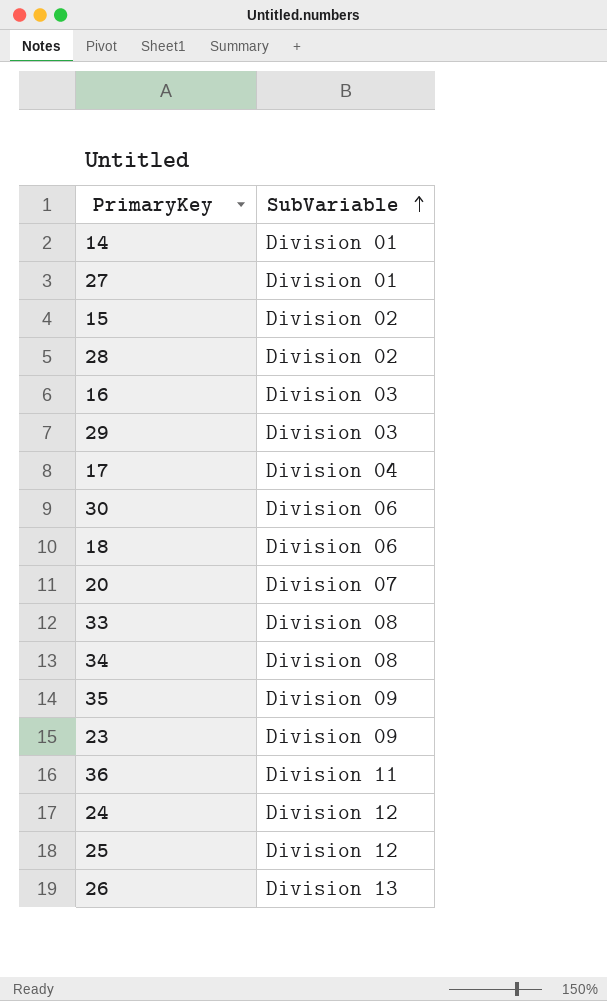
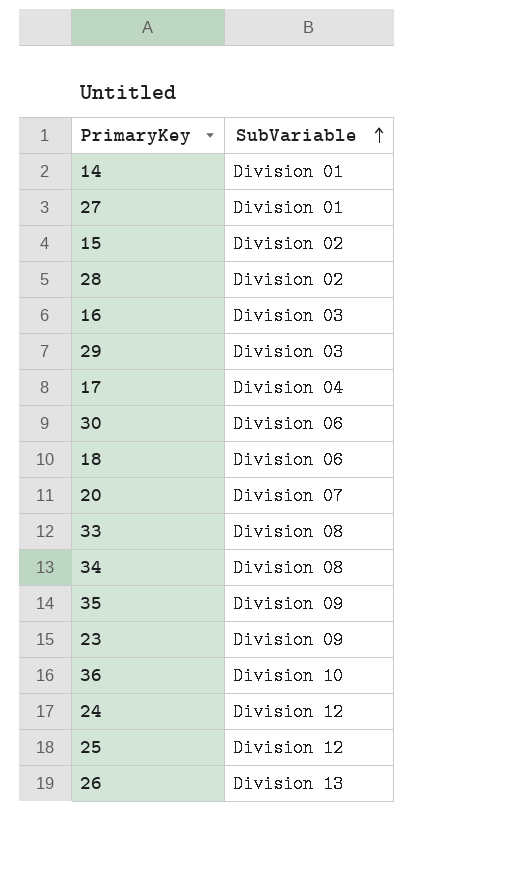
36 | SubVariable: Division 11 -> Division 10

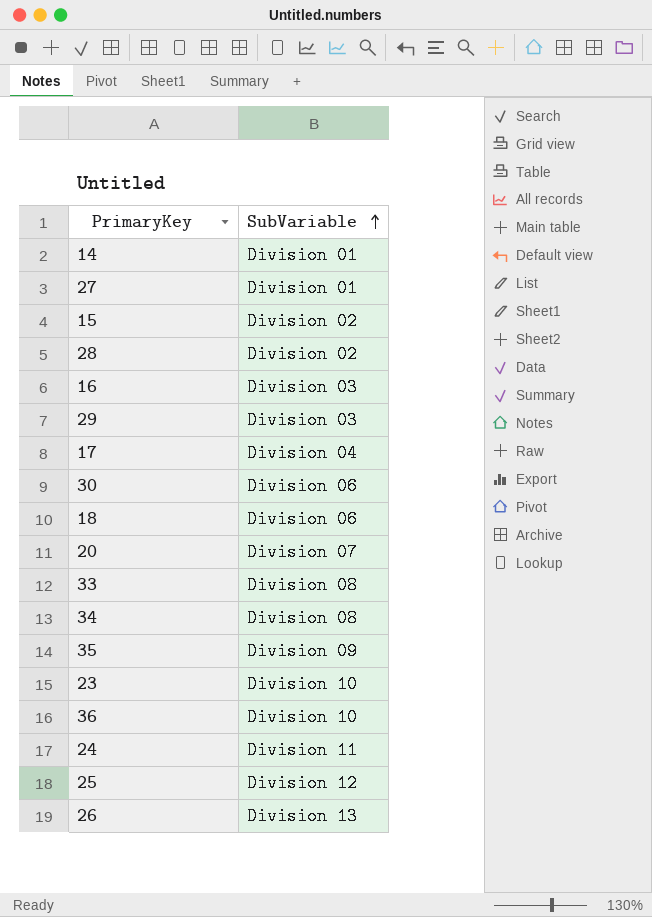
23 | SubVariable: Division 09 -> Division 10
24 | SubVariable: Division 12 -> Division 11

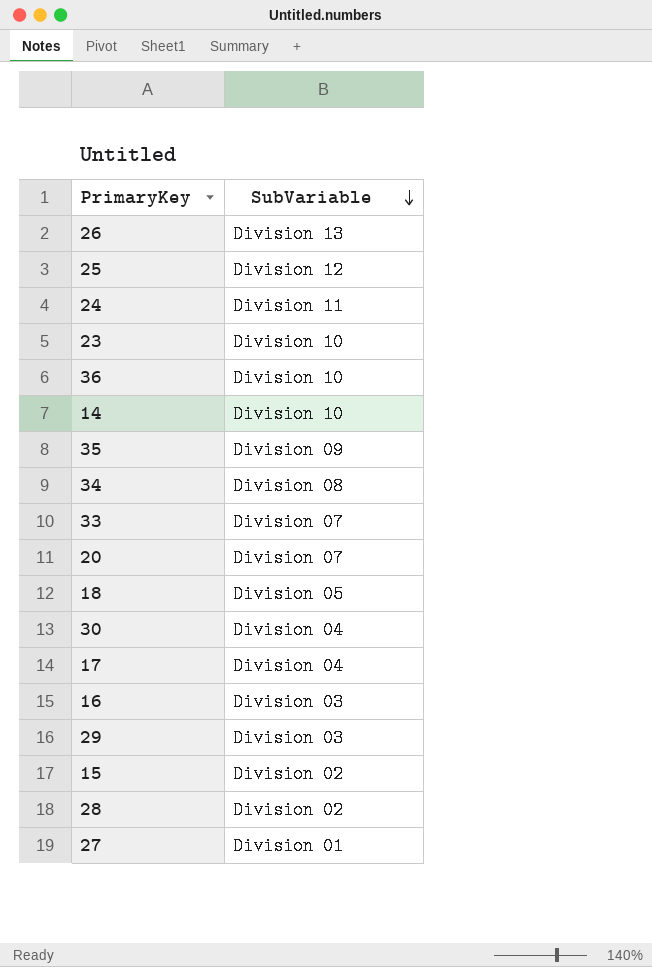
row order: SubVariable ascending -> SubVariable descending
14 | SubVariable: Division 01 -> Division 10
33 | SubVariable: Division 08 -> Division 07
18 | SubVariable: Division 06 -> Division 05
30 | SubVariable: Division 06 -> Division 04

